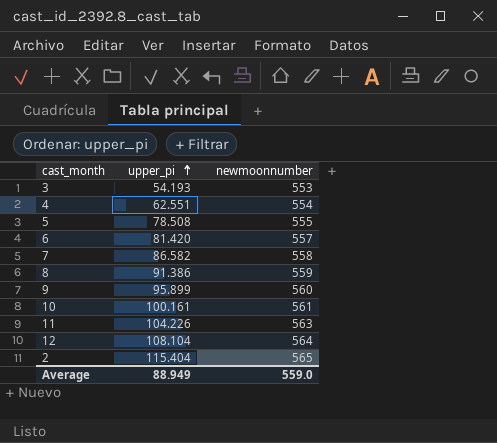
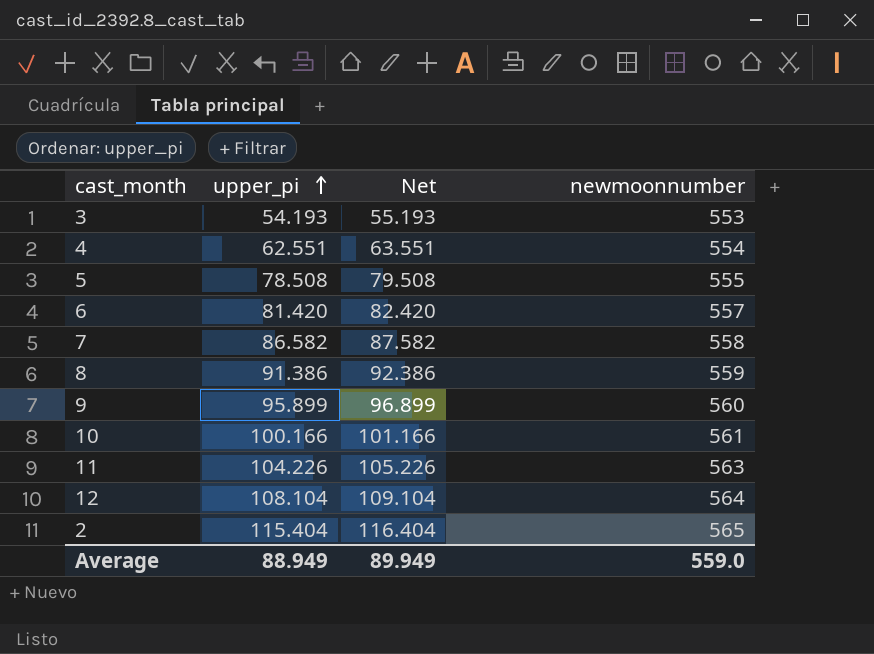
column Net | formula: none -> [upper_pi] + 1
10 | upper_pi: 100.161 -> 100.166

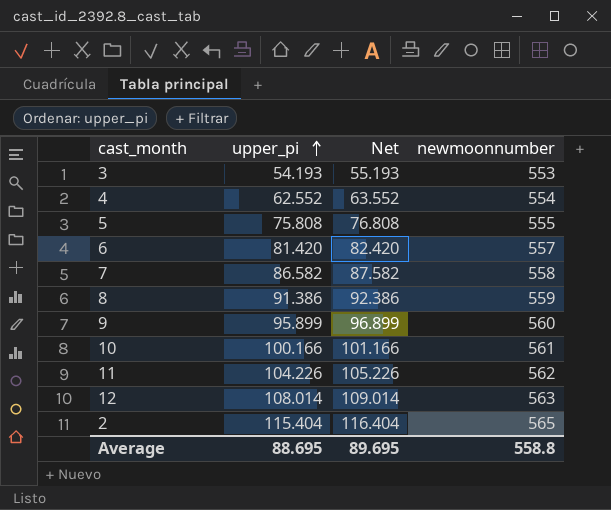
4 | upper_pi: 62.551 -> 62.552
4 | Net: 63.551 -> 63.552
5 | upper_pi: 78.508 -> 75.808
5 | Net: 79.508 -> 76.808
11 | newmoonnumber: 563 -> 562
12 | upper_pi: 108.104 -> 108.014
12 | Net: 109.104 -> 109.014
12 | newmoonnumber: 564 -> 563
Average | upper_pi: 88.949 -> 88.695
Average | Net: 89.949 -> 89.695
Average | newmoonnumber: 559.0 -> 558.8

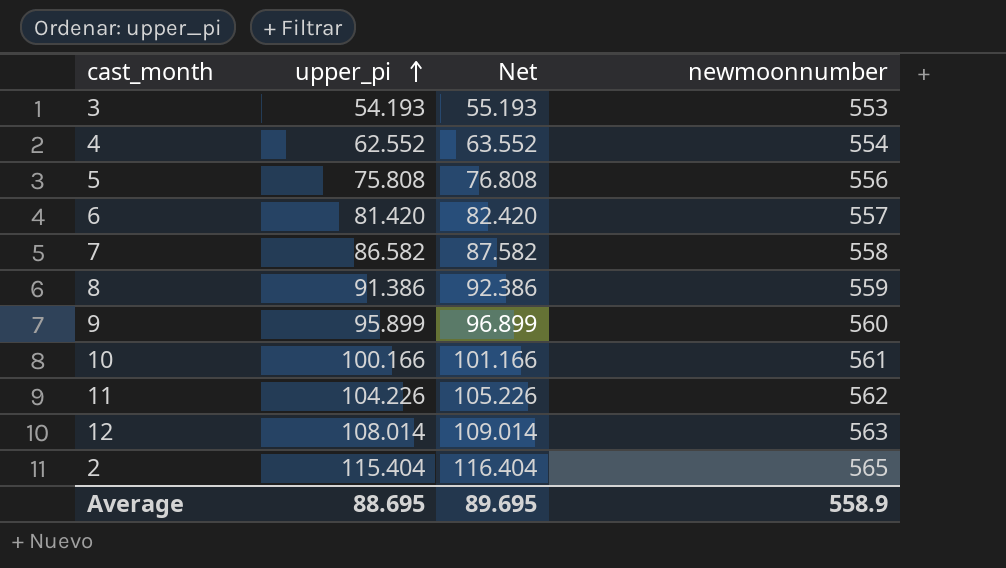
5 | newmoonnumber: 555 -> 556
Average | newmoonnumber: 558.8 -> 558.9

